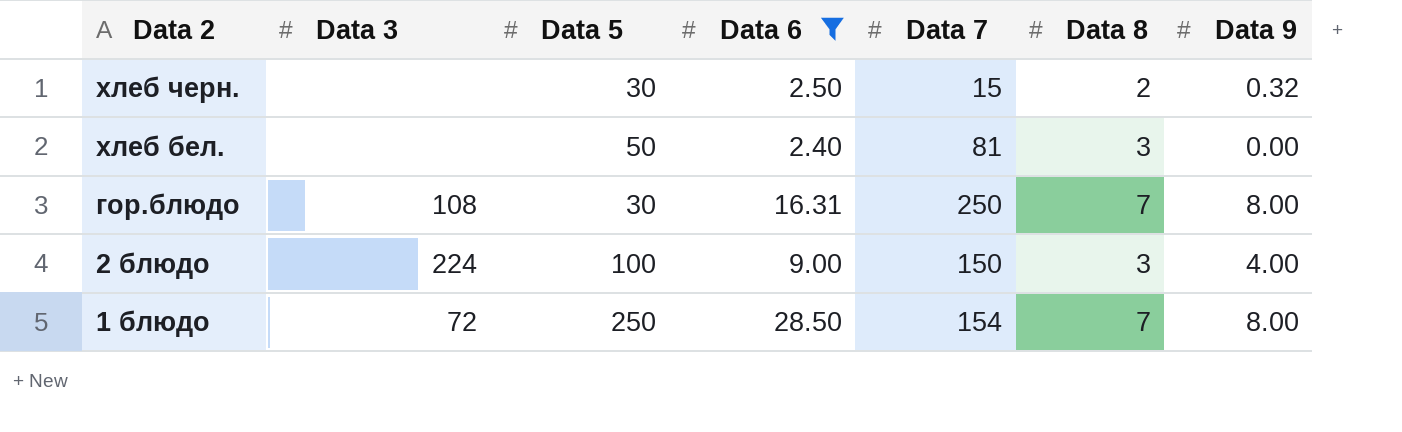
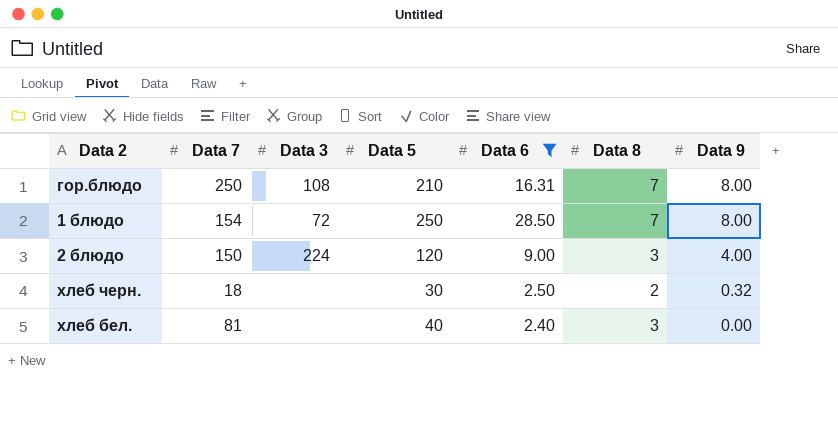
row order: Data 2 descending -> Data 9 descending
column Data 7 | position: 5 -> 2
гор.блюдо | Data 5: 30 -> 210
2 блюдо | Data 5: 100 -> 120
хлеб черн. | Data 7: 15 -> 18
хлеб бел. | Data 5: 50 -> 40

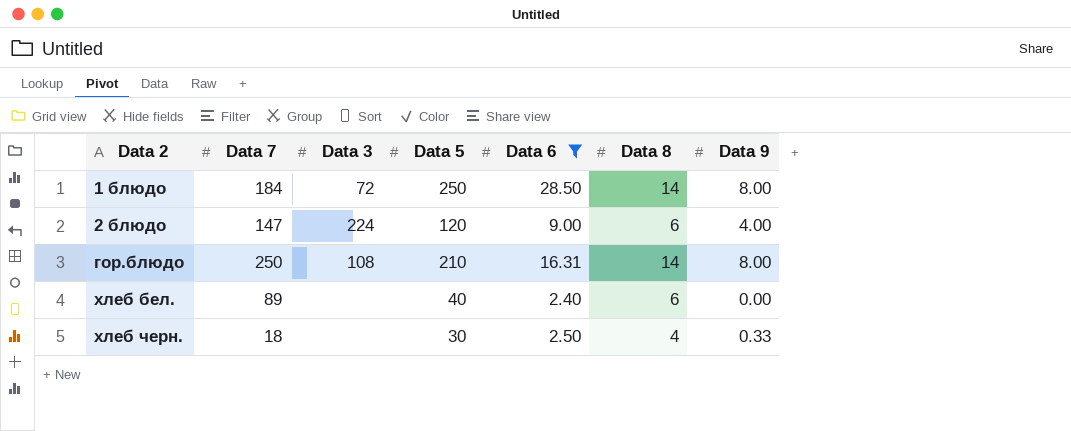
row order: Data 9 descending -> Data 2 ascending
1 блюдо | Data 7: 154 -> 184
1 блюдо | Data 8: 7 -> 14
2 блюдо | Data 7: 150 -> 147
2 блюдо | Data 8: 3 -> 6
гор.блюдо | Data 8: 7 -> 14
хлеб бел. | Data 7: 81 -> 89
хлеб бел. | Data 8: 3 -> 6
хлеб черн. | Data 8: 2 -> 4
хлеб черн. | Data 9: 0.32 -> 0.33

